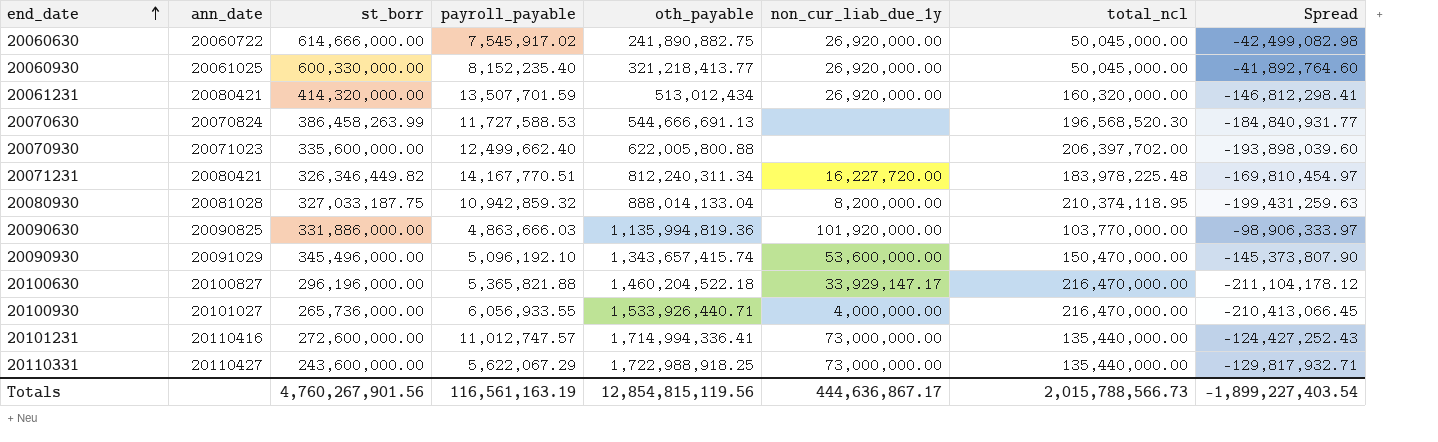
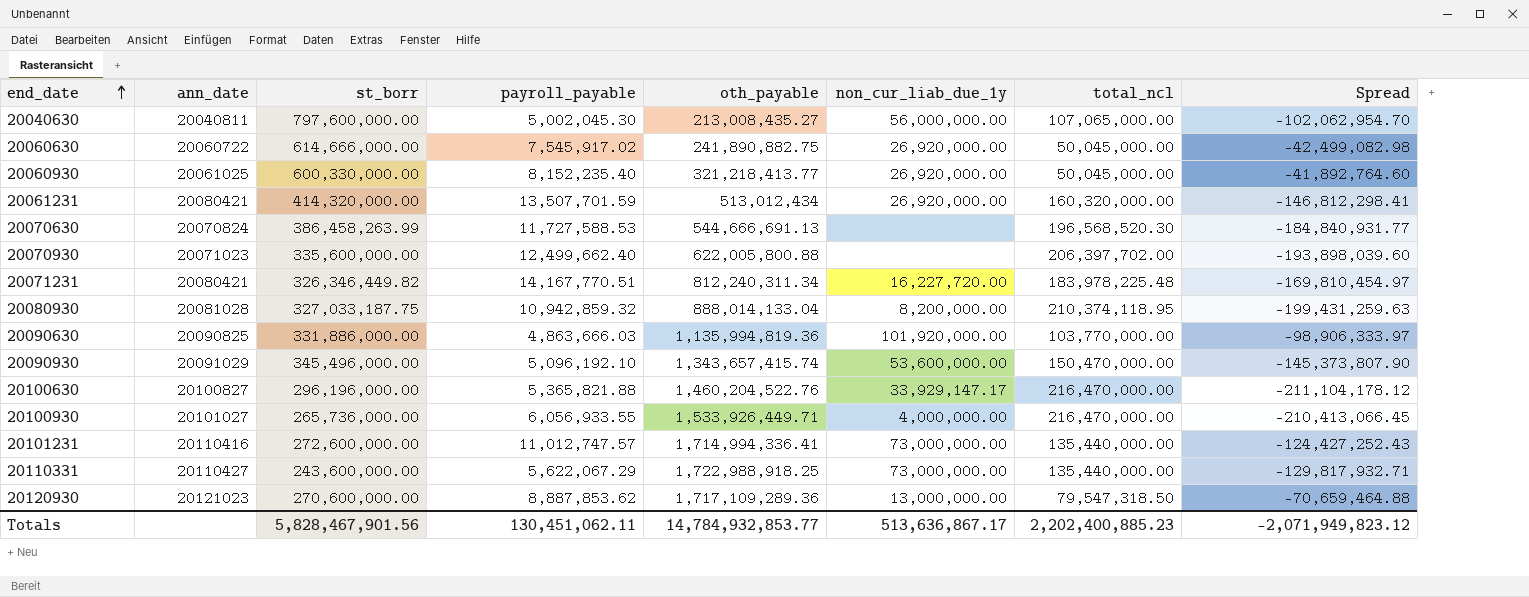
row 20040630: none -> 20040811 | 797,600,000.00 | 5,002,045.30 | 213,008,435.27 | 56,000,000.00 | 107,065,000.00 | -102,062,954.70
20100630 | oth_payable: 1,460,204,522.18 -> 1,460,204,522.76
20100930 | oth_payable: 1,533,926,440.71 -> 1,533,926,449.71
row 20120930: none -> 20121023 | 270,600,000.00 | 8,887,853.62 | 1,717,109,289.36 | 13,000,000.00 | 79,547,318.50 | -70,659,464.88
Totals | st_borr: 4,760,267,901.56 -> 5,828,467,901.56
Totals | payroll_payable: 116,561,163.19 -> 130,451,062.11
Totals | oth_payable: 12,854,815,119.56 -> 14,784,932,853.77
Totals | non_cur_liab_due_1y: 444,636,867.17 -> 513,636,867.17
Totals | total_ncl: 2,015,788,566.73 -> 2,202,400,885.23
Totals | Spread: -1,899,227,403.54 -> -2,071,949,823.12

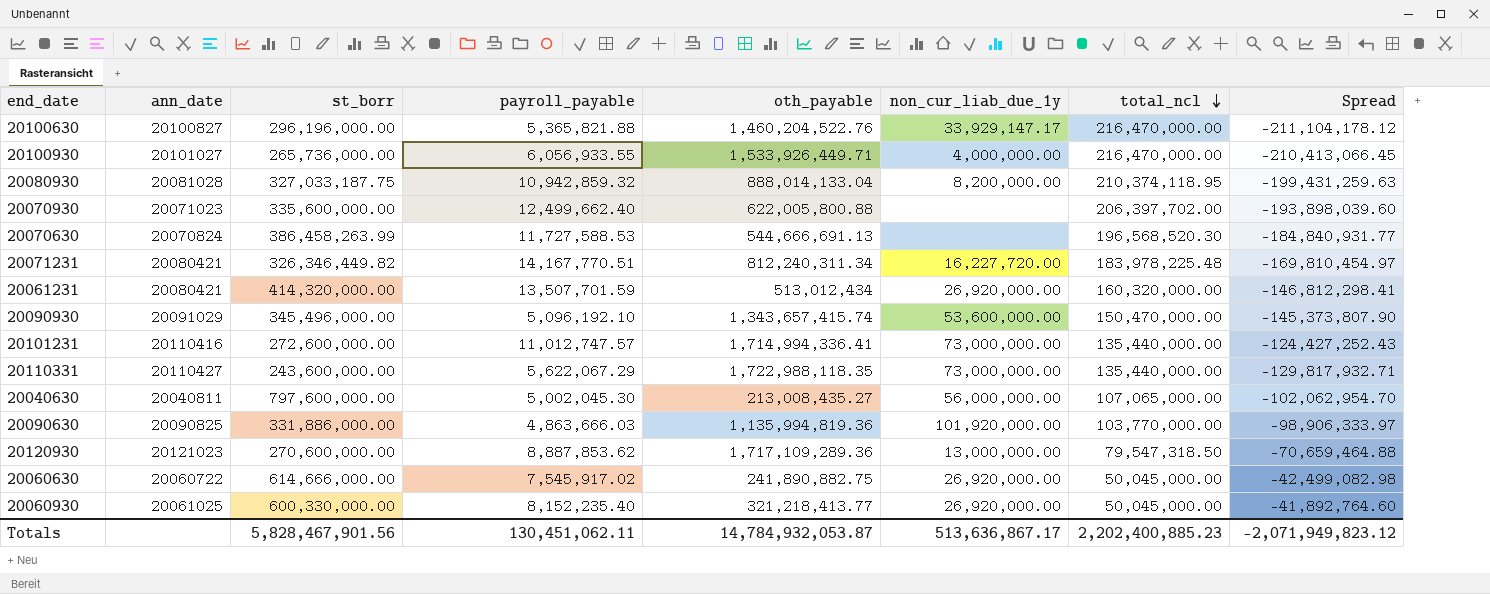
row order: end_date ascending -> total_ncl descending
20110331 | oth_payable: 1,722,988,918.25 -> 1,722,988,118.35
Totals | oth_payable: 14,784,932,853.77 -> 14,784,932,053.87

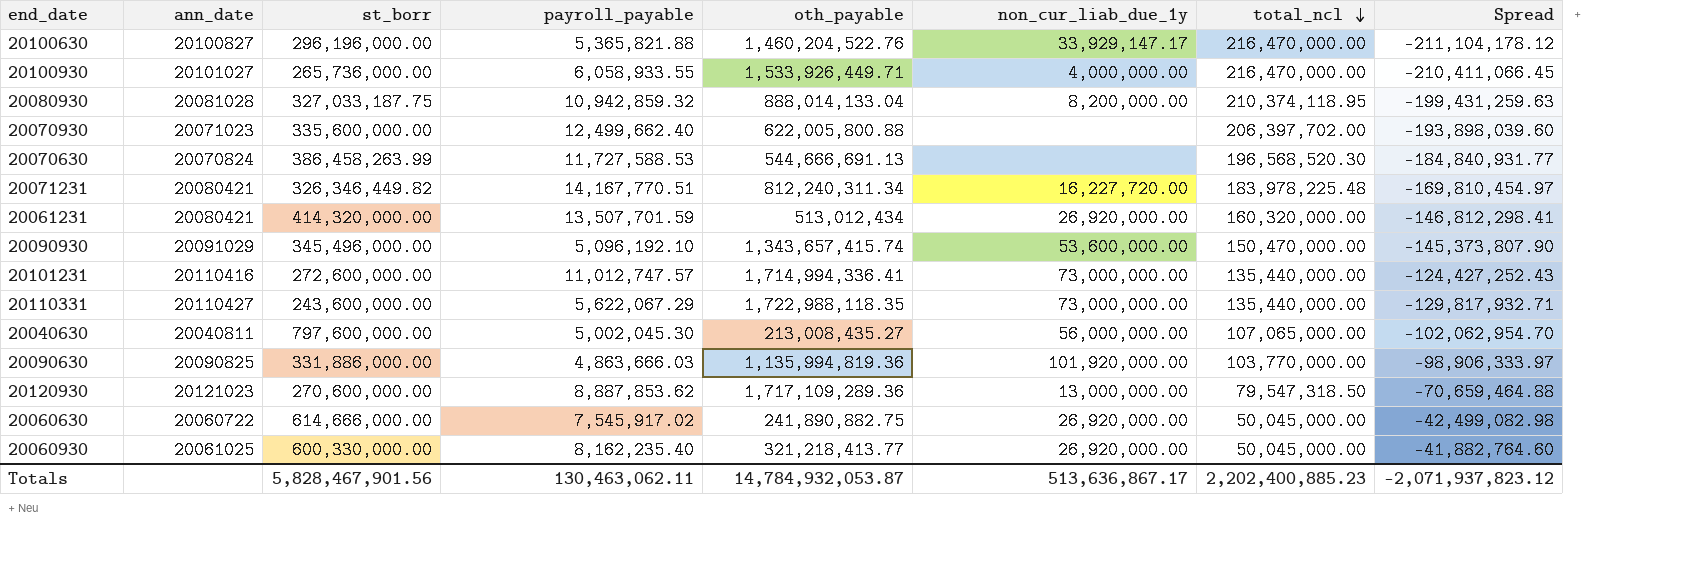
20100930 | payroll_payable: 6,056,933.55 -> 6,058,933.55
20100930 | Spread: -210,413,066.45 -> -210,411,066.45
20060930 | payroll_payable: 8,152,235.40 -> 8,162,235.40
20060930 | Spread: -41,892,764.60 -> -41,882,764.60
Totals | payroll_payable: 130,451,062.11 -> 130,463,062.11
Totals | Spread: -2,071,949,823.12 -> -2,071,937,823.12

